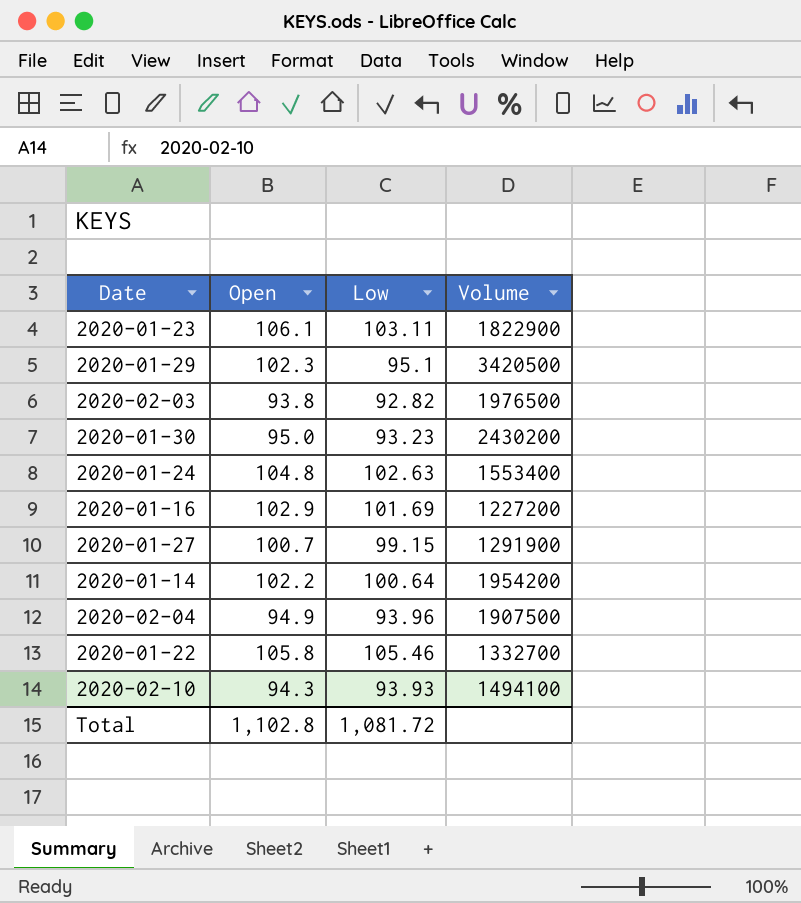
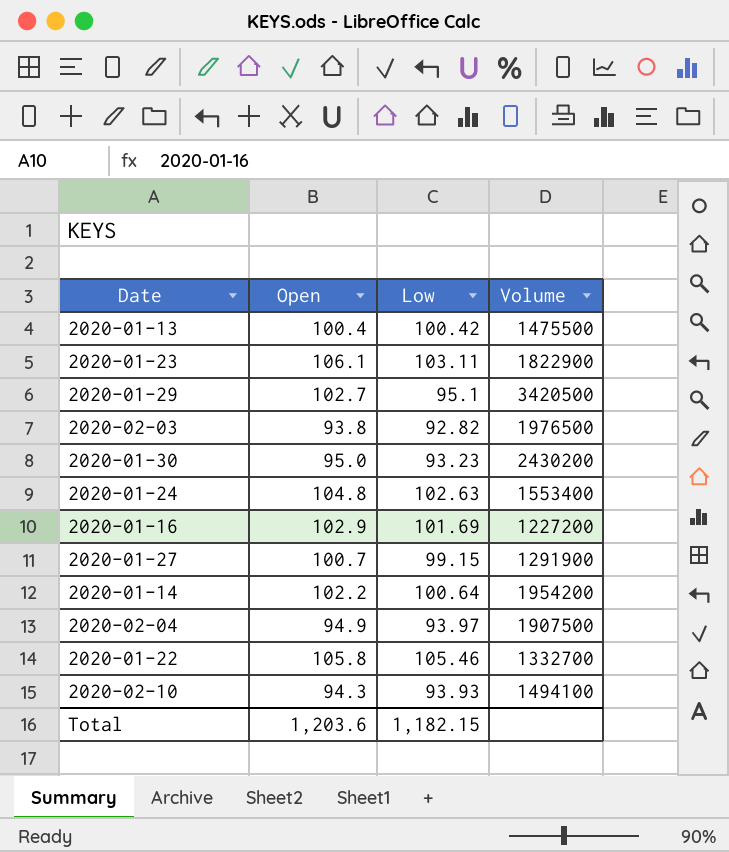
row 2020-01-13: none -> 100.4 | 100.42 | 1475500
2020-01-29 | Open: 102.3 -> 102.7
2020-02-04 | Low: 93.96 -> 93.97
Total | Open: 1,102.8 -> 1,203.6
Total | Low: 1,081.72 -> 1,182.15

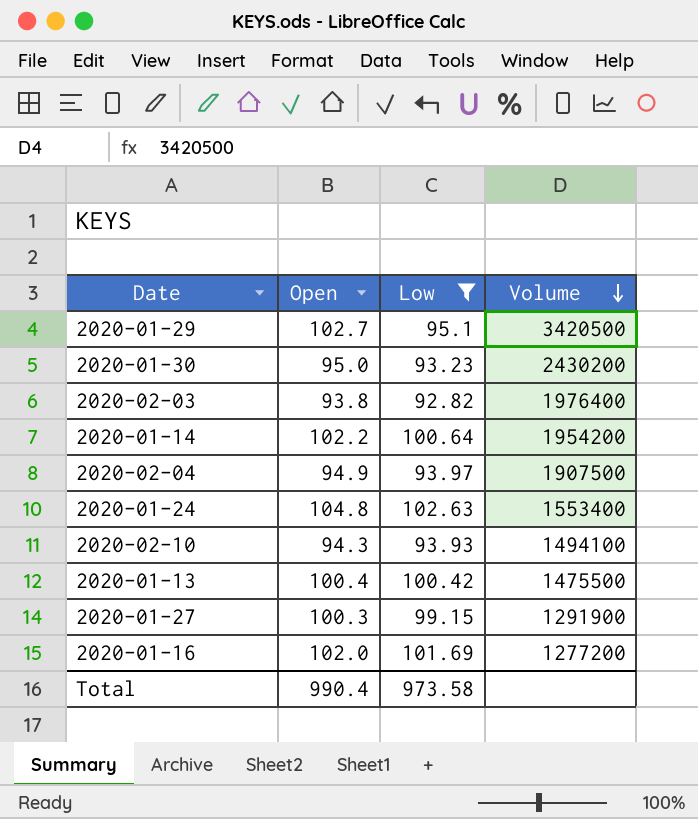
filter: none -> Low <= 102.63
row order: none -> Volume descending
2020-02-03 | Volume: 1976500 -> 1976400
2020-01-27 | Open: 100.7 -> 100.3
2020-01-16 | Open: 102.9 -> 102.0
2020-01-16 | Volume: 1227200 -> 1277200
Total | Open: 1,203.6 -> 990.4
Total | Low: 1,182.15 -> 973.58

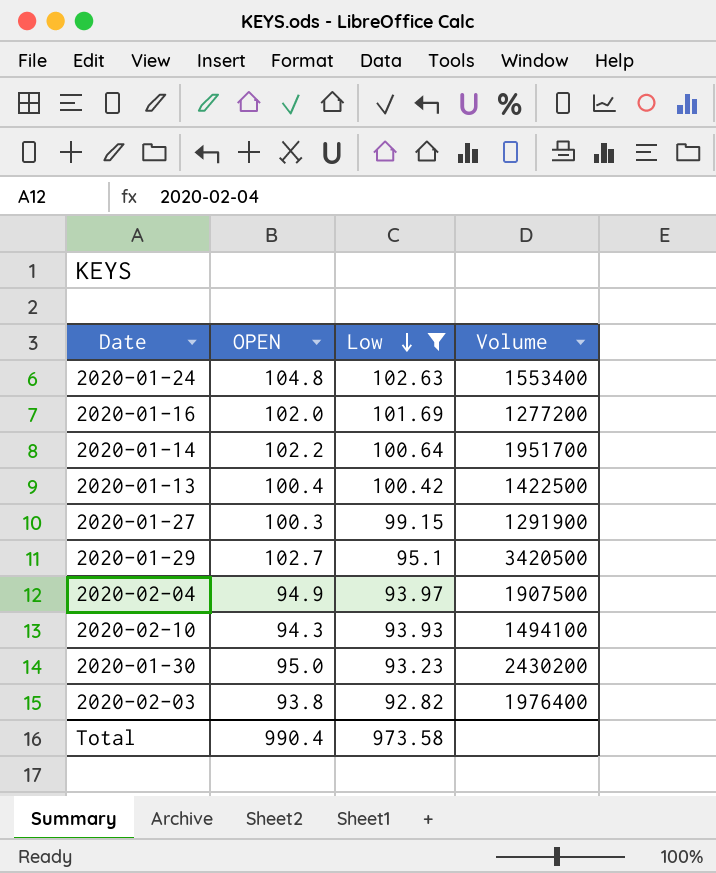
row order: Volume descending -> Low descending
column name: Open -> OPEN
2020-01-14 | Volume: 1954200 -> 1951700
2020-01-13 | Volume: 1475500 -> 1422500

